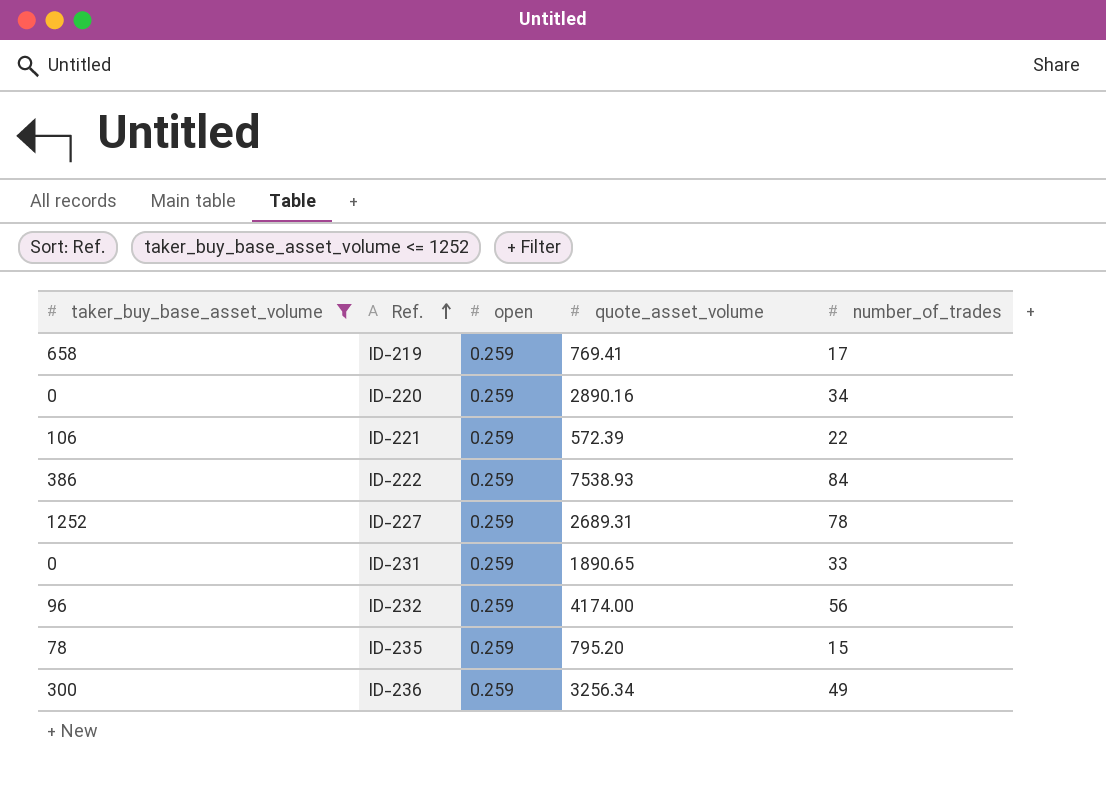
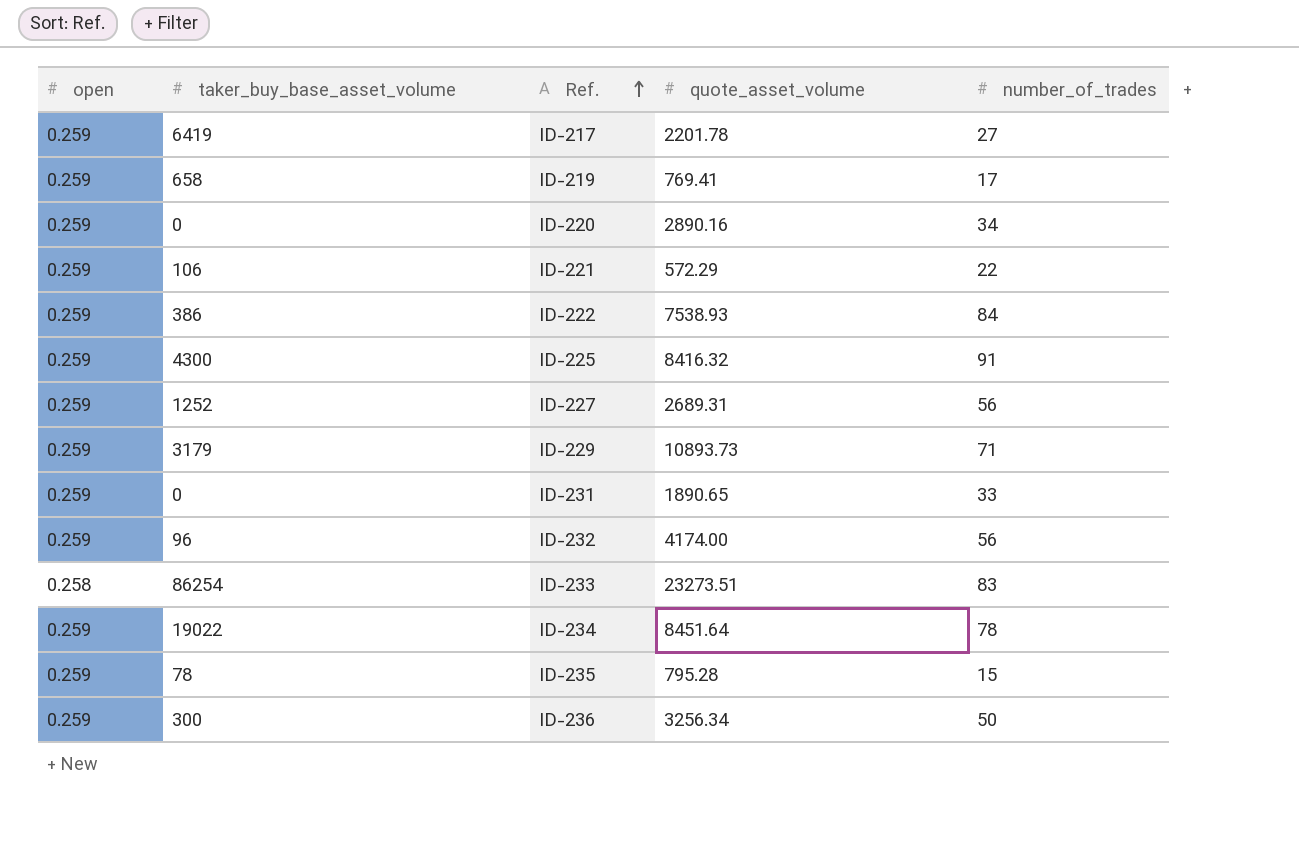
filter: taker_buy_base_asset_volume <= 1252 -> none
column open | position: 3 -> 1
ID-221 | quote_asset_volume: 572.39 -> 572.29
ID-227 | number_of_trades: 78 -> 56
ID-235 | quote_asset_volume: 795.20 -> 795.28
ID-236 | number_of_trades: 49 -> 50

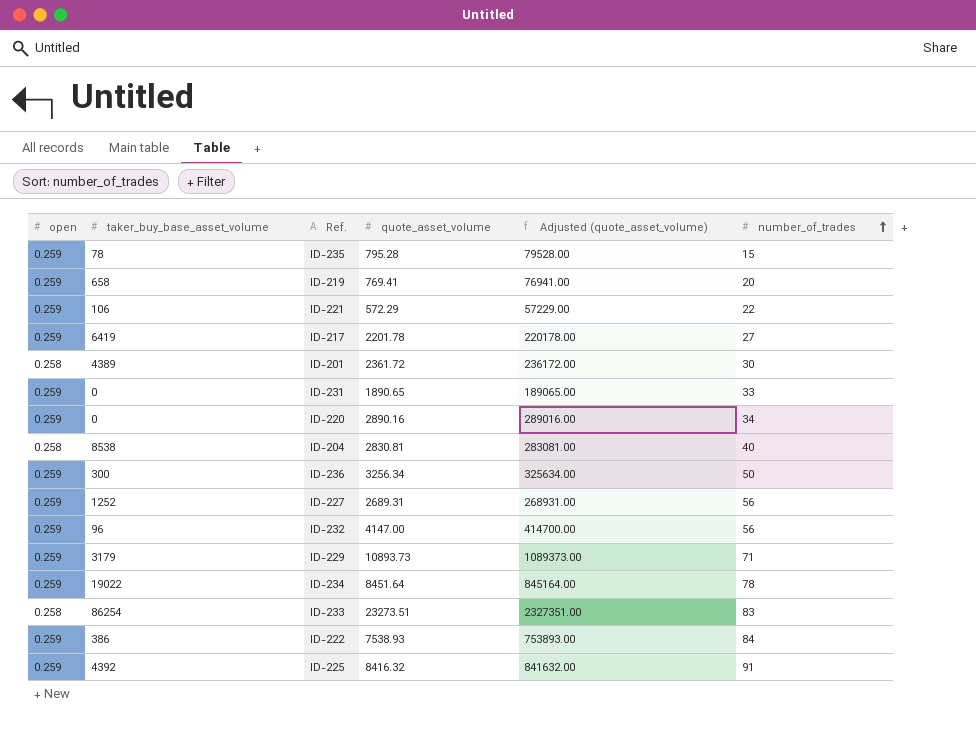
row order: Ref. ascending -> number_of_trades ascending
column Adjusted (quote_asset_volume) | formula: none -> [quote_asset_volume] * 100
ID-219 | number_of_trades: 17 -> 20
row ID-201: none -> 0.258 | 4389 | 2361.72 | 236172.00 | 30
row ID-204: none -> 0.258 | 8538 | 2830.81 | 283081.00 | 40
ID-232 | quote_asset_volume: 4174.00 -> 4147.00
ID-225 | taker_buy_base_asset_volume: 4300 -> 4392

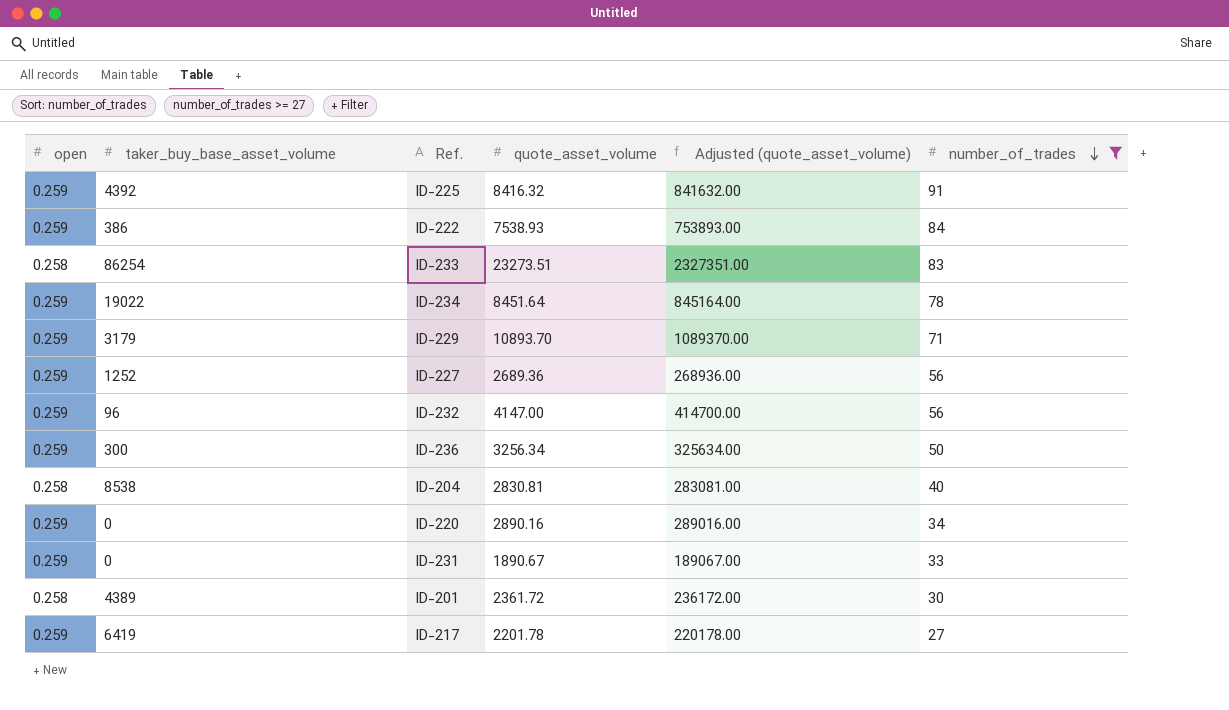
filter: none -> number_of_trades >= 27
row order: number_of_trades ascending -> number_of_trades descending
ID-229 | quote_asset_volume: 10893.73 -> 10893.70
ID-229 | Adjusted (quote_asset_volume): 1089373.00 -> 1089370.00
ID-227 | quote_asset_volume: 2689.31 -> 2689.36
ID-227 | Adjusted (quote_asset_volume): 268931.00 -> 268936.00
ID-231 | quote_asset_volume: 1890.65 -> 1890.67
ID-231 | Adjusted (quote_asset_volume): 189065.00 -> 189067.00

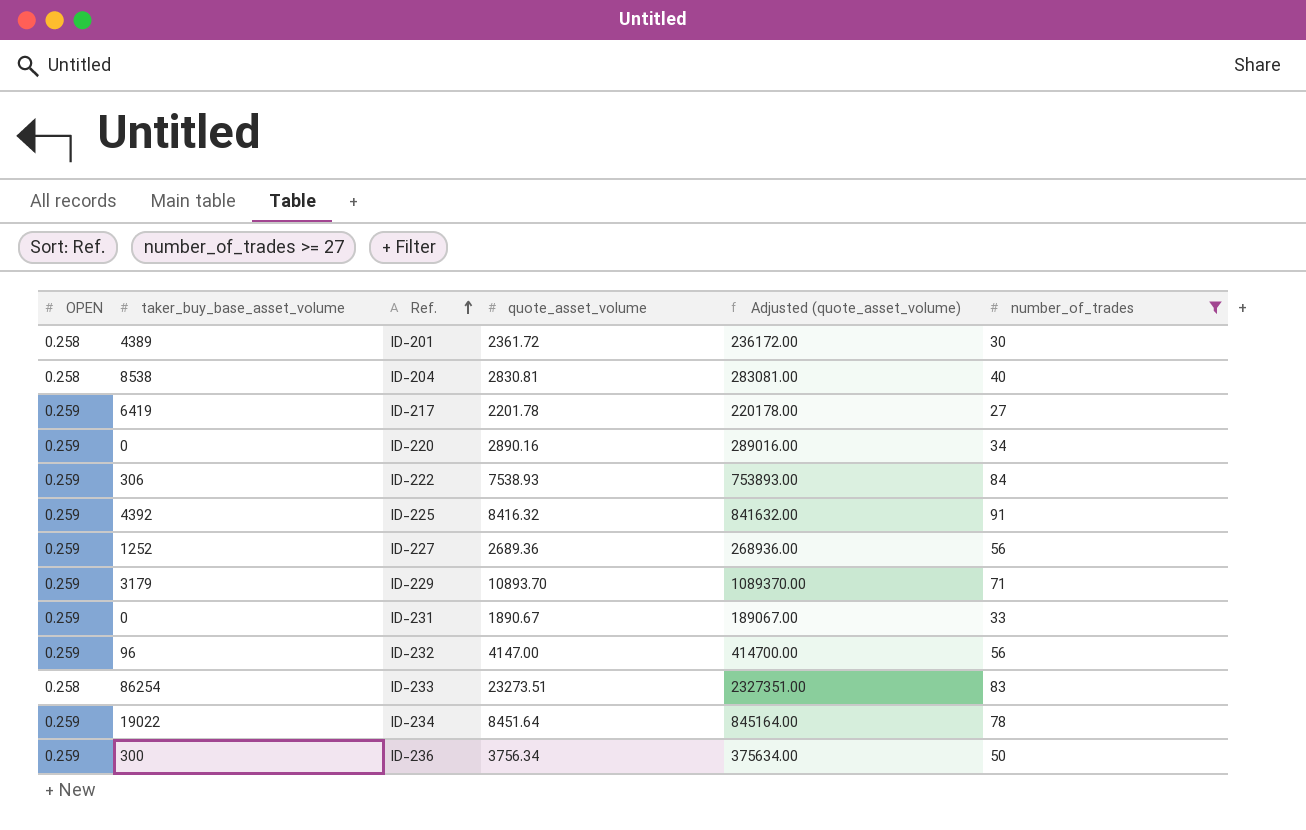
row order: number_of_trades descending -> Ref. ascending
column name: open -> OPEN
ID-222 | taker_buy_base_asset_volume: 386 -> 306
ID-236 | quote_asset_volume: 3256.34 -> 3756.34
ID-236 | Adjusted (quote_asset_volume): 325634.00 -> 375634.00

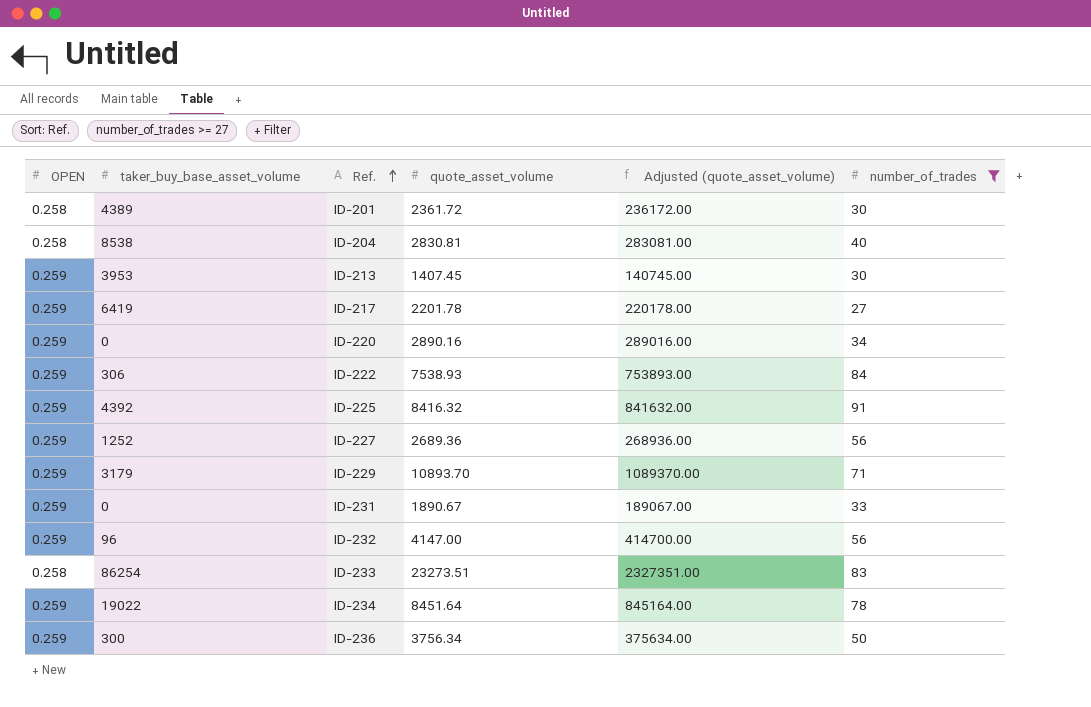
row ID-213: none -> 0.259 | 3953 | 1407.45 | 140745.00 | 30

